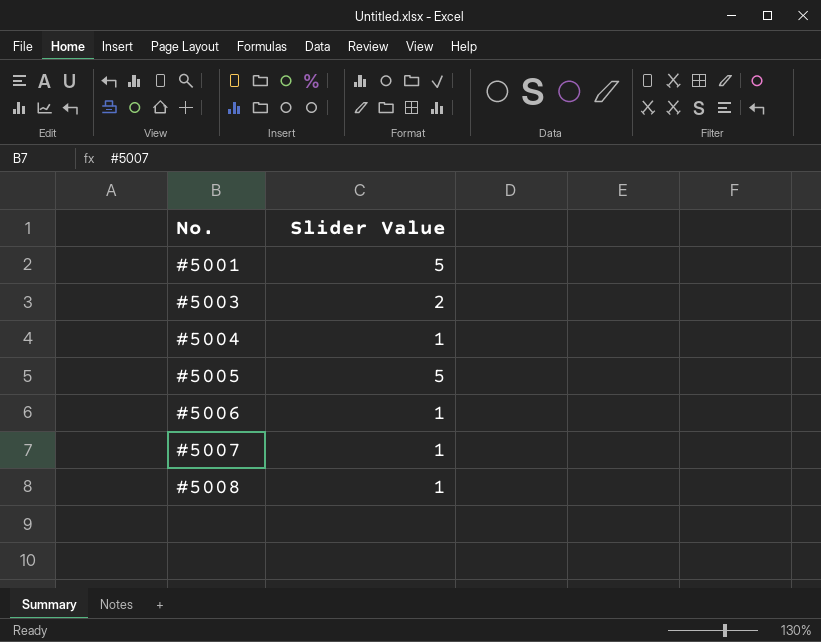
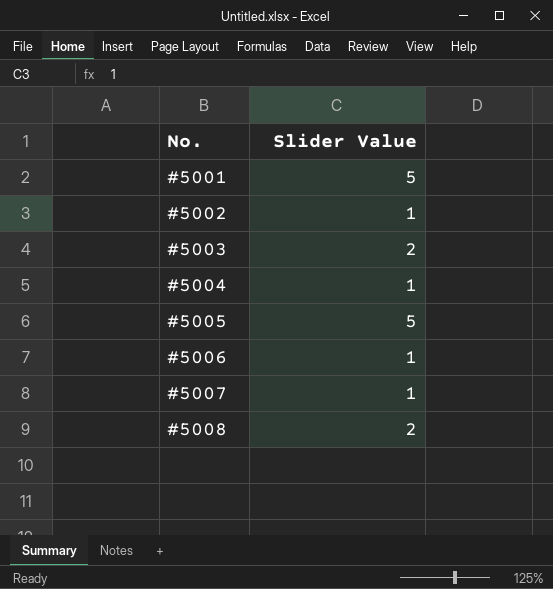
row #5002: none -> 1
#5008 | Slider Value: 1 -> 2

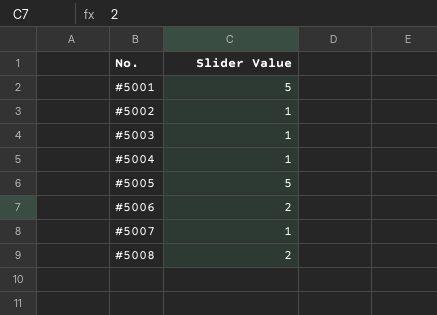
#5003 | Slider Value: 2 -> 1
#5006 | Slider Value: 1 -> 2

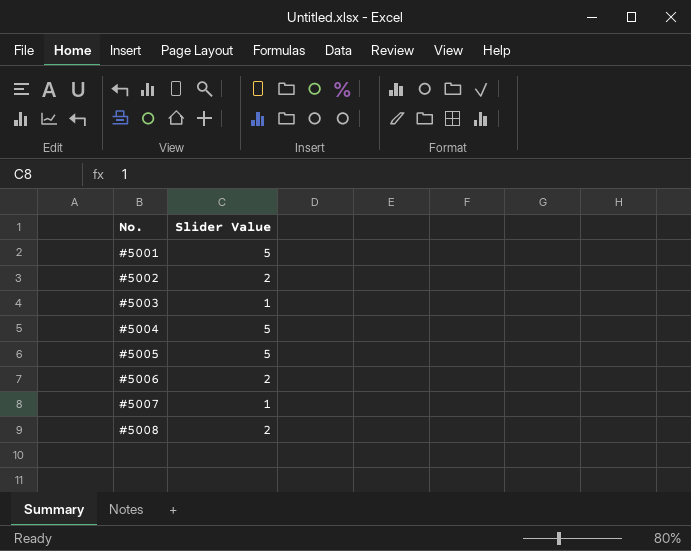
#5002 | Slider Value: 1 -> 2
#5004 | Slider Value: 1 -> 5

